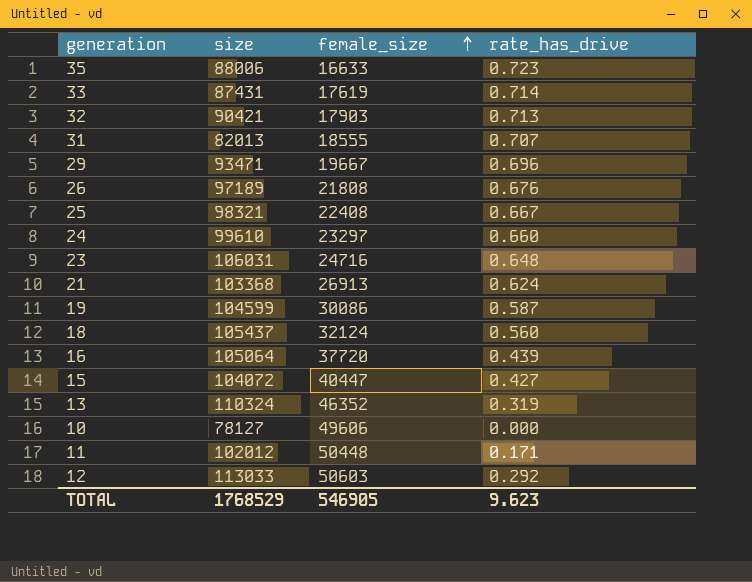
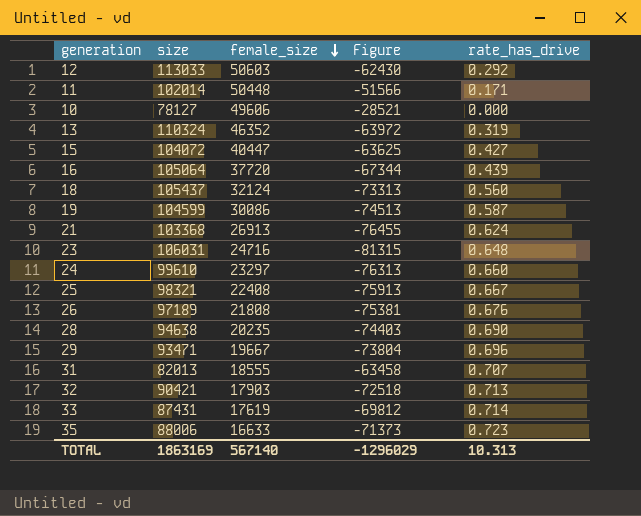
row order: female_size ascending -> female_size descending
column Figure | formula: none -> [female_size] - [size]
11 | size: 102012 -> 102014
row 28: none -> 94638 | 20235 | -74403 | 0.690
TOTAL | size: 1768529 -> 1863169
TOTAL | female_size: 546905 -> 567140
TOTAL | rate_has_drive: 9.623 -> 10.313

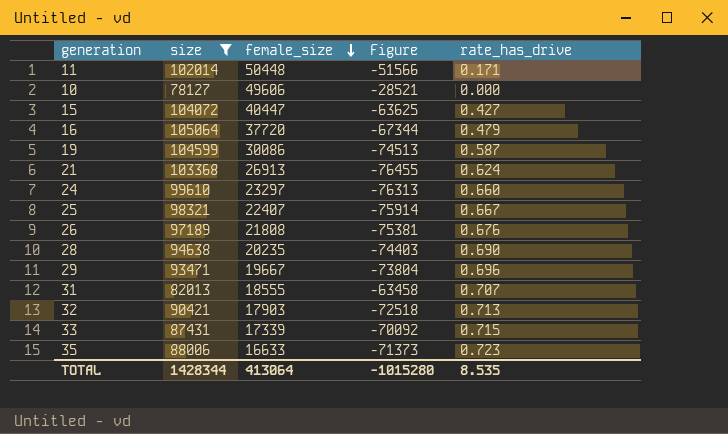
filter: none -> size <= 105064
16 | rate_has_drive: 0.439 -> 0.479
25 | female_size: 22408 -> 22407
25 | Figure: -75913 -> -75914
33 | female_size: 17619 -> 17339
33 | Figure: -69812 -> -70092
33 | rate_has_drive: 0.714 -> 0.715
TOTAL | size: 1863169 -> 1428344
TOTAL | female_size: 567140 -> 413064
TOTAL | Figure: -1296029 -> -1015280
TOTAL | rate_has_drive: 10.313 -> 8.535

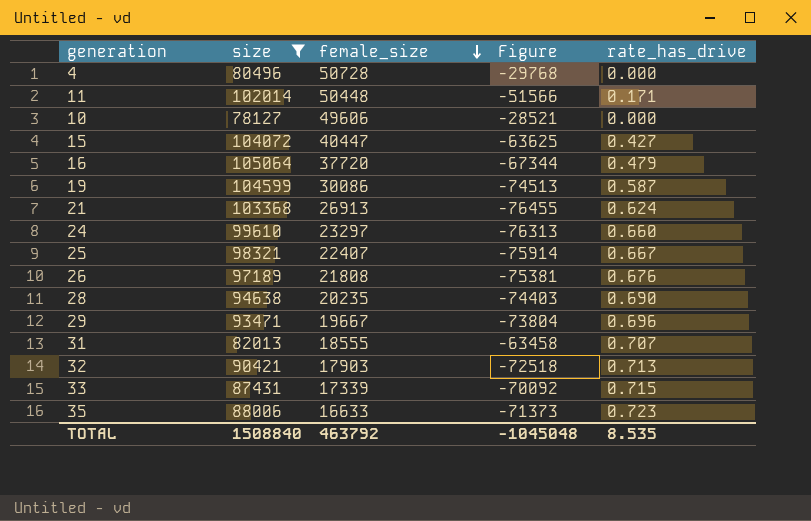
row 4: none -> 80496 | 50728 | -29768 | 0.000
TOTAL | size: 1428344 -> 1508840
TOTAL | female_size: 413064 -> 463792
TOTAL | Figure: -1015280 -> -1045048

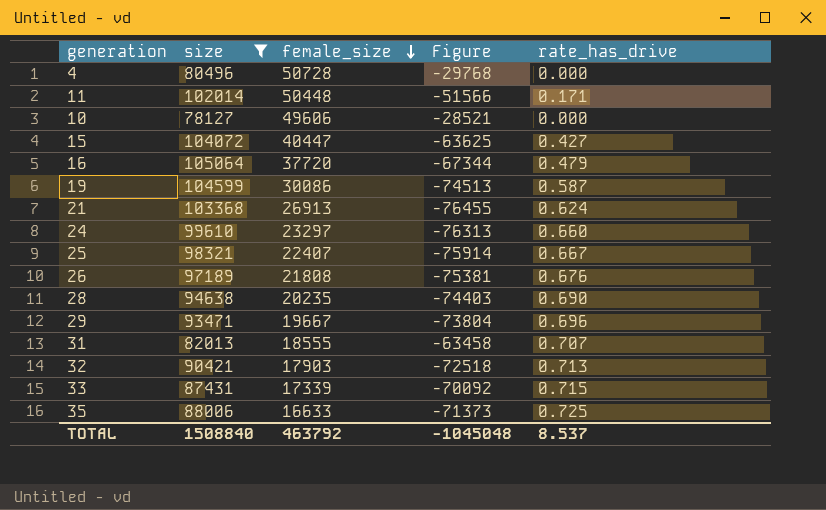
35 | rate_has_drive: 0.723 -> 0.725
TOTAL | rate_has_drive: 8.535 -> 8.537

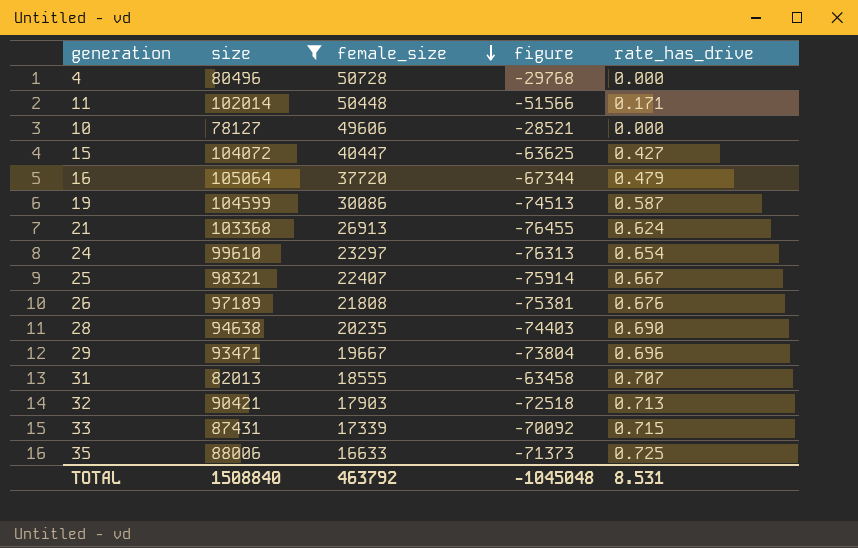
column name: Figure -> figure
24 | rate_has_drive: 0.660 -> 0.654
TOTAL | rate_has_drive: 8.537 -> 8.531

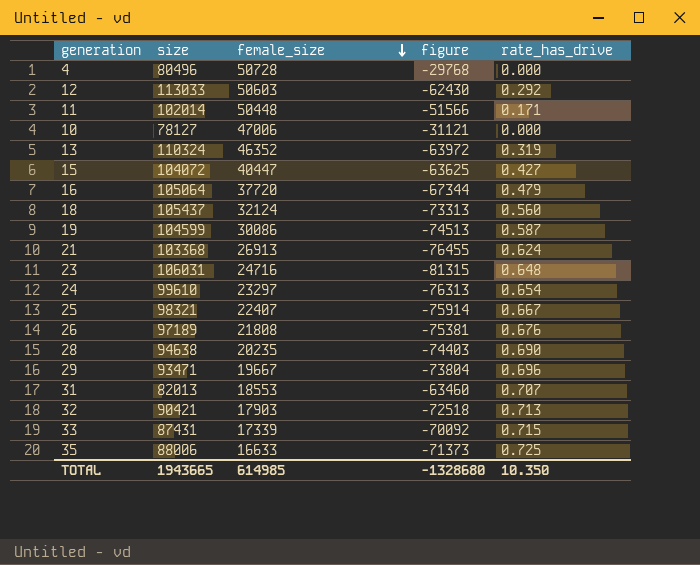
filter: size <= 105064 -> none
10 | female_size: 49606 -> 47006
10 | figure: -28521 -> -31121
31 | female_size: 18555 -> 18553
31 | figure: -63458 -> -63460
TOTAL | size: 1508840 -> 1943665
TOTAL | female_size: 463792 -> 614985
TOTAL | figure: -1045048 -> -1328680
TOTAL | rate_has_drive: 8.531 -> 10.350

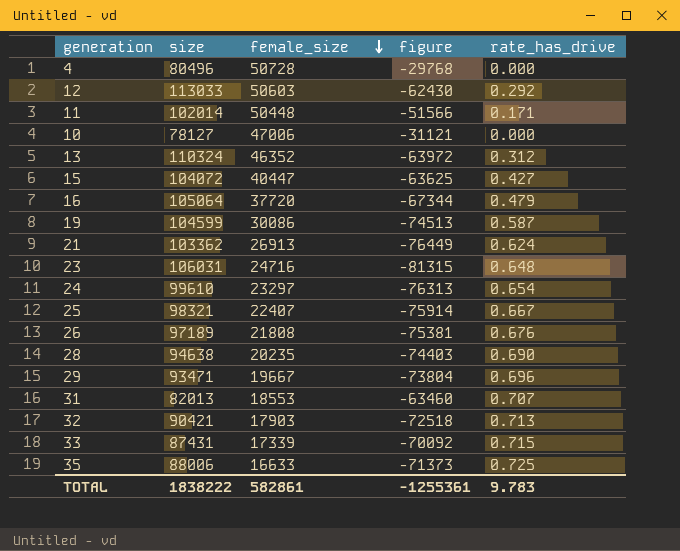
row 18: 105437 | 32124 | -73313 | 0.560 -> none
13 | rate_has_drive: 0.319 -> 0.312
21 | size: 103368 -> 103362
21 | figure: -76455 -> -76449
TOTAL | size: 1943665 -> 1838222
TOTAL | female_size: 614985 -> 582861
TOTAL | figure: -1328680 -> -1255361
TOTAL | rate_has_drive: 10.350 -> 9.783

